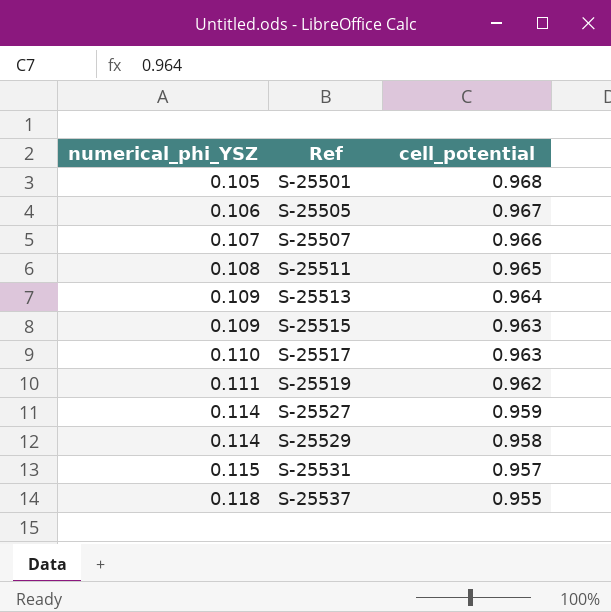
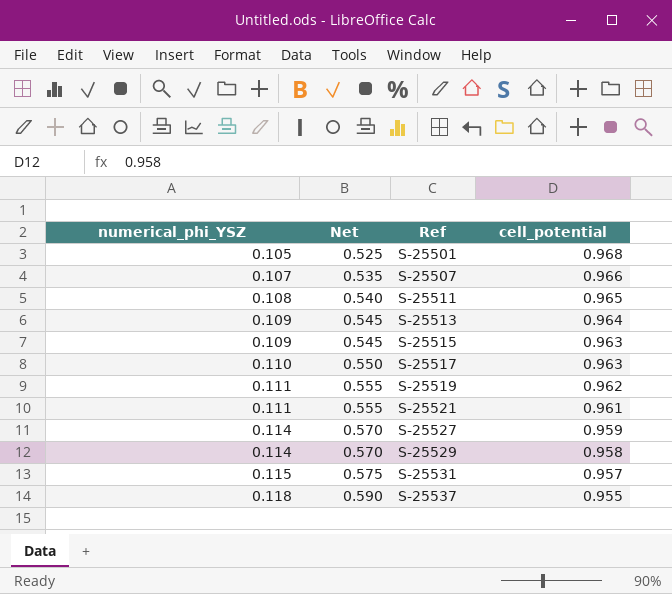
column Net | formula: none -> [numerical_phi_YSZ] * 5
row S-25505: 0.106 | 0.967 -> none
row S-25521: none -> 0.111 | 0.555 | 0.961

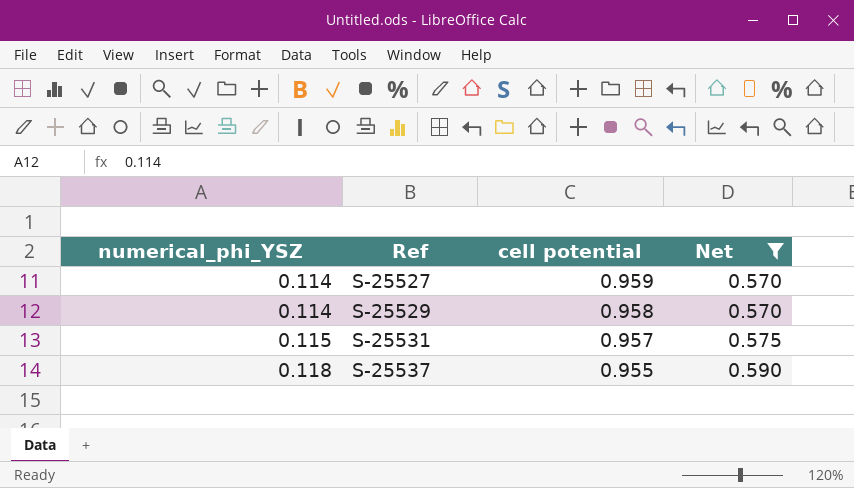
filter: none -> Net >= 0.570
column name: cell_potential -> cell potential
column Net | position: 2 -> 4

